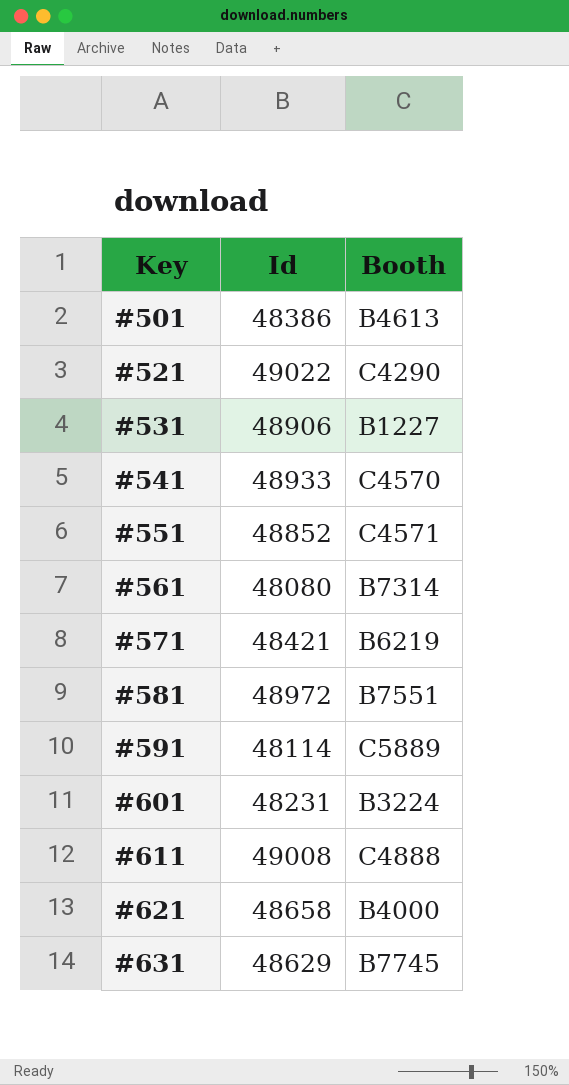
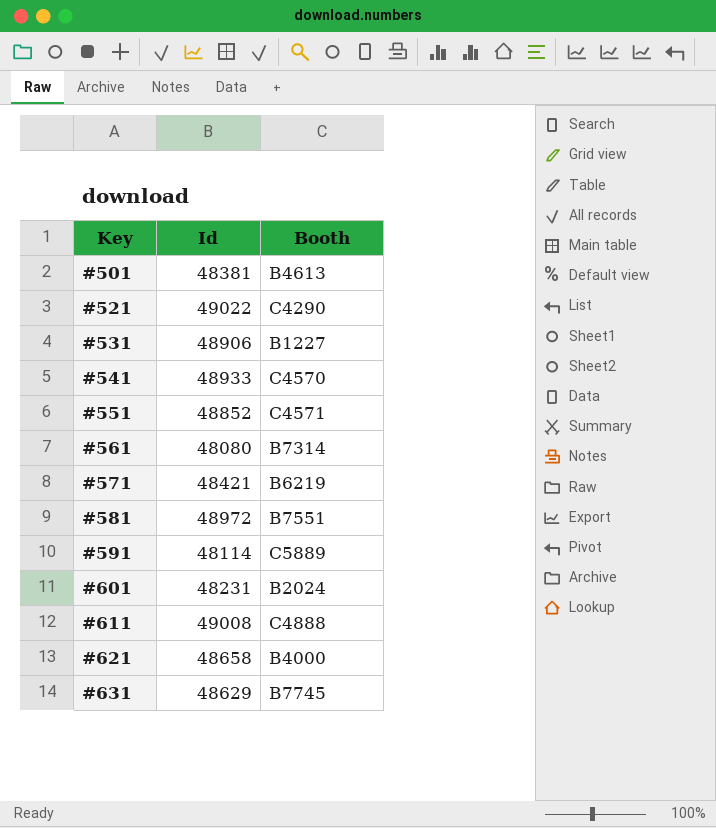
#501 | Id: 48386 -> 48381
#601 | Booth: B3224 -> B2024

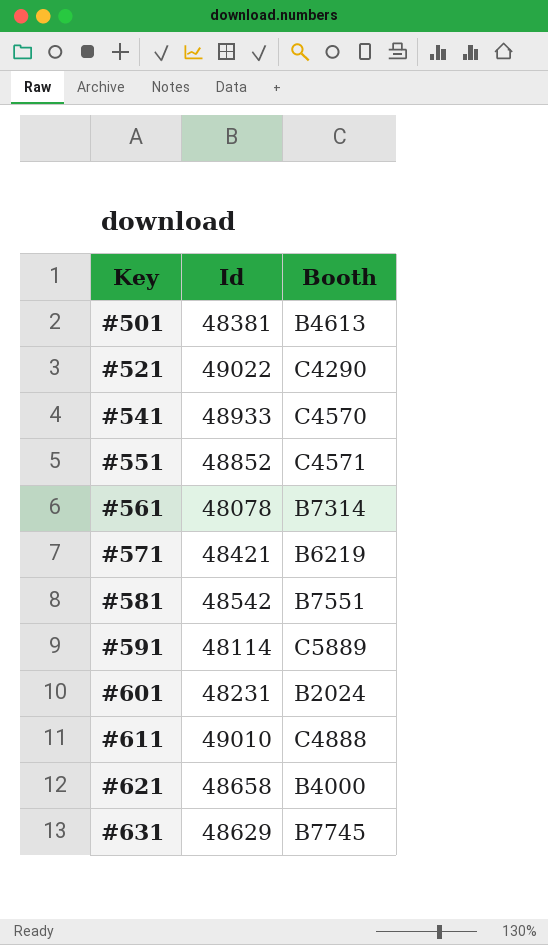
row #531: 48906 | B1227 -> none
#561 | Id: 48080 -> 48078
#581 | Id: 48972 -> 48542
#611 | Id: 49008 -> 49010

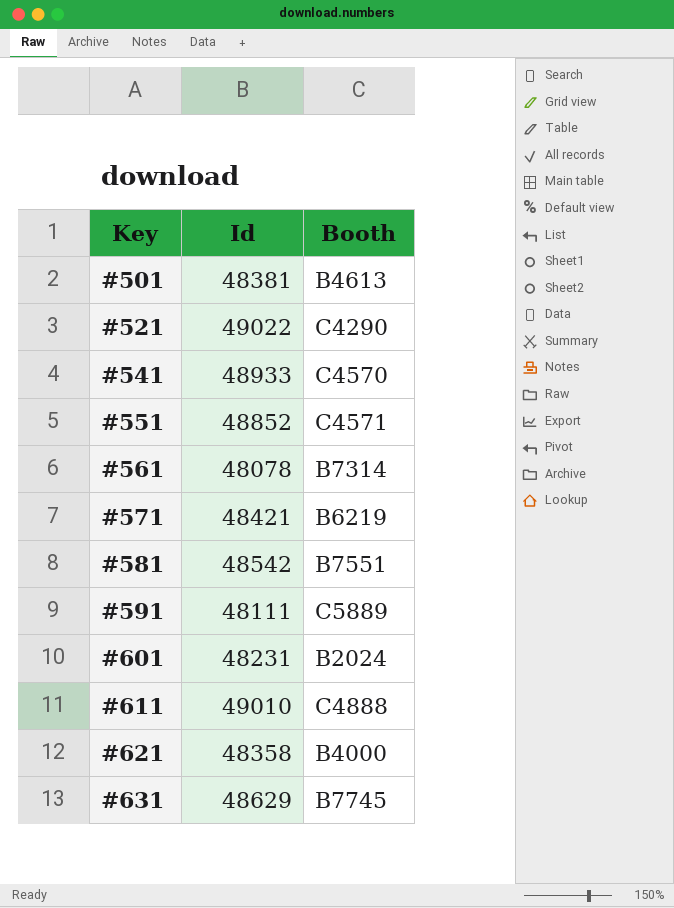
#591 | Id: 48114 -> 48111
#621 | Id: 48658 -> 48358

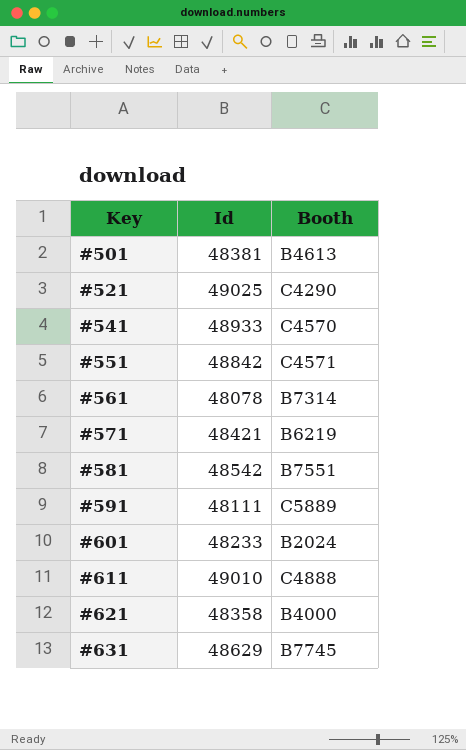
#521 | Id: 49022 -> 49025
#551 | Id: 48852 -> 48842
#601 | Id: 48231 -> 48233

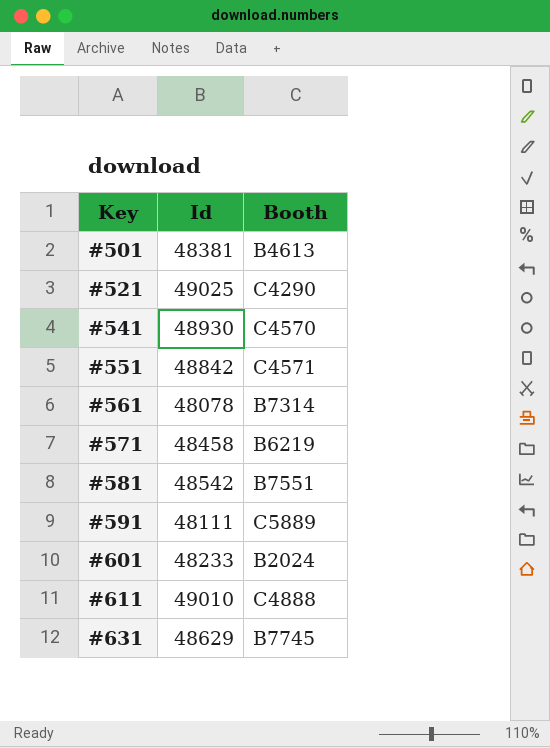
row #621: 48358 | B4000 -> none
#541 | Id: 48933 -> 48930
#571 | Id: 48421 -> 48458

